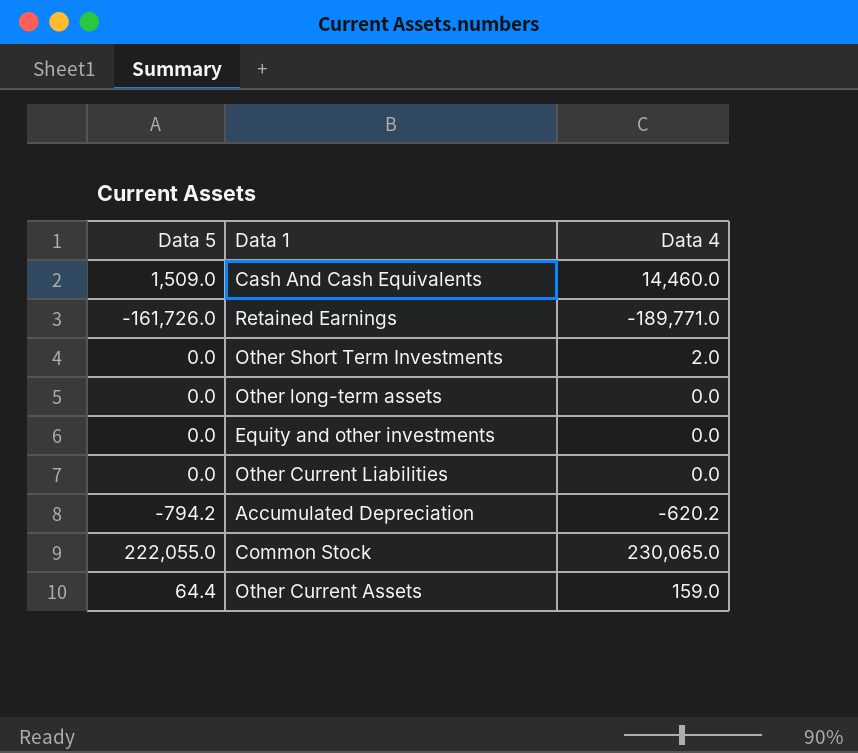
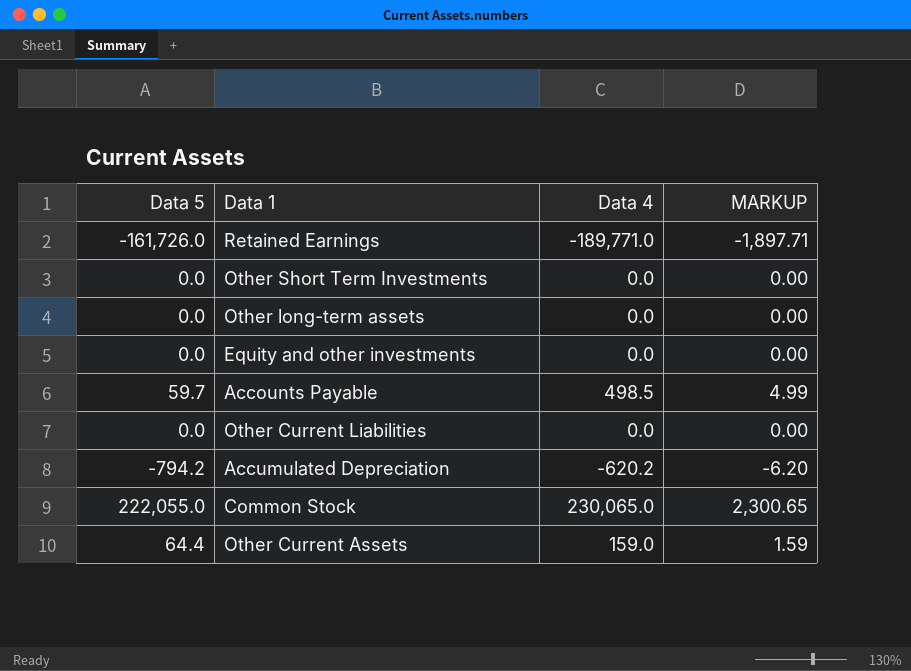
column MARKUP | formula: none -> [Data 4] * 0.01
row Cash And Cash Equivalents: 1,509.0 | 14,460.0 -> none
Other Short Term Investments | Data 4: 2.0 -> 0.0
row Accounts Payable: none -> 59.7 | 498.5 | 4.99

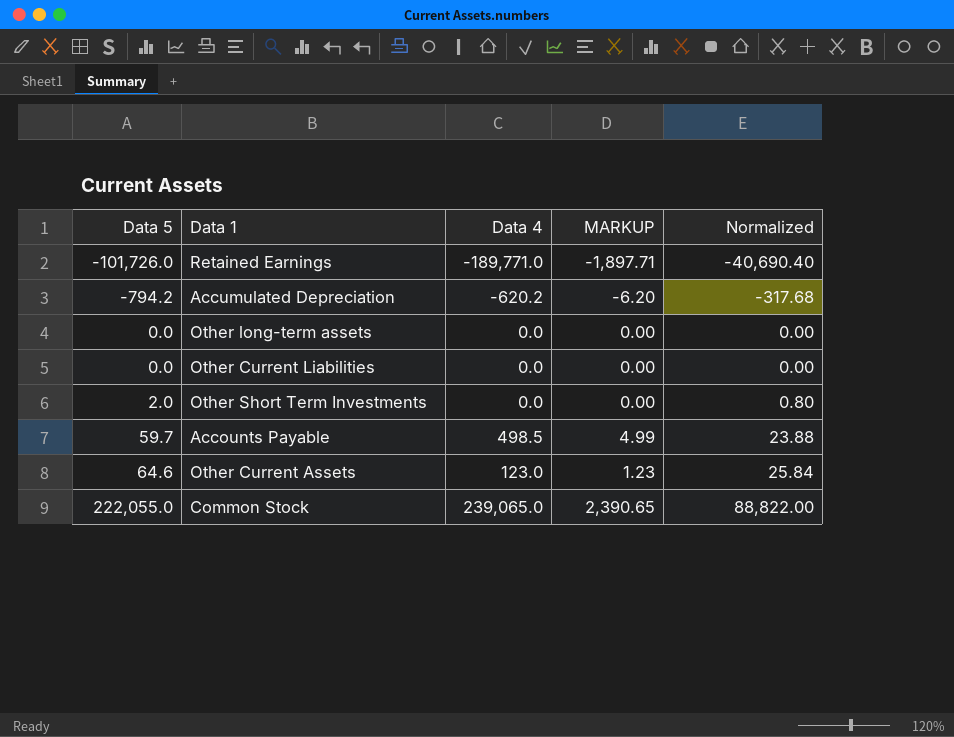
row order: none -> Data 5 ascending
column Normalized | formula: none -> [Data 5] * 0.4
row Equity and other investments: 0.0 | 0.0 | 0.00 -> none
Retained Earnings | Data 5: -161,726.0 -> -101,726.0
Other Short Term Investments | Data 5: 0.0 -> 2.0
Other Current Assets | Data 5: 64.4 -> 64.6
Other Current Assets | Data 4: 159.0 -> 123.0
Other Current Assets | MARKUP: 1.59 -> 1.23
Common Stock | Data 4: 230,065.0 -> 239,065.0
Common Stock | MARKUP: 2,300.65 -> 2,390.65

